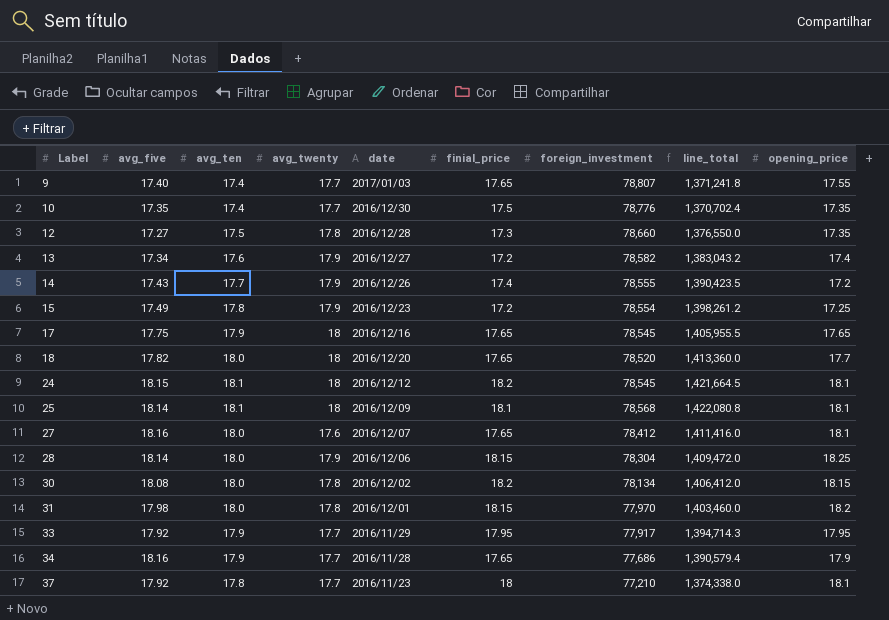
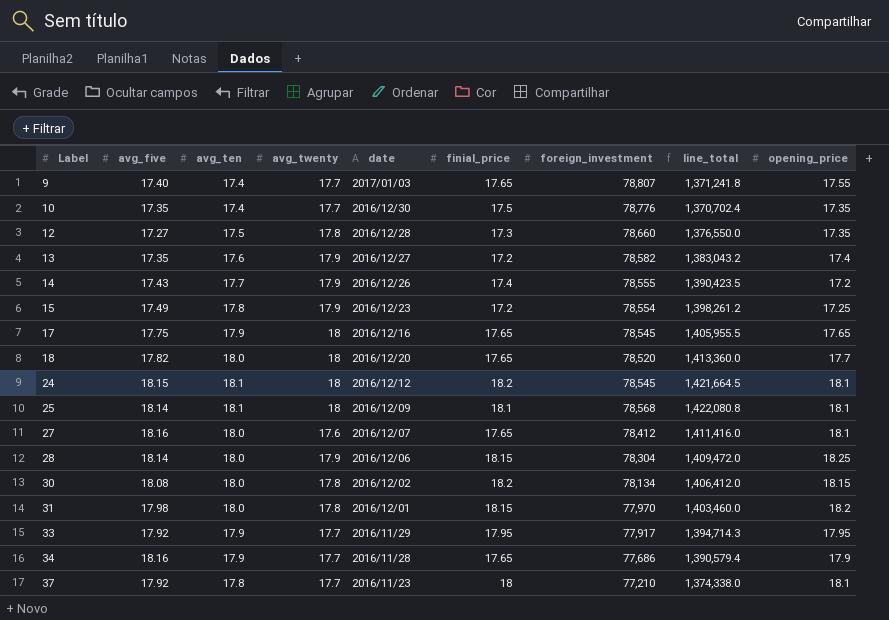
13 | avg_five: 17.34 -> 17.35

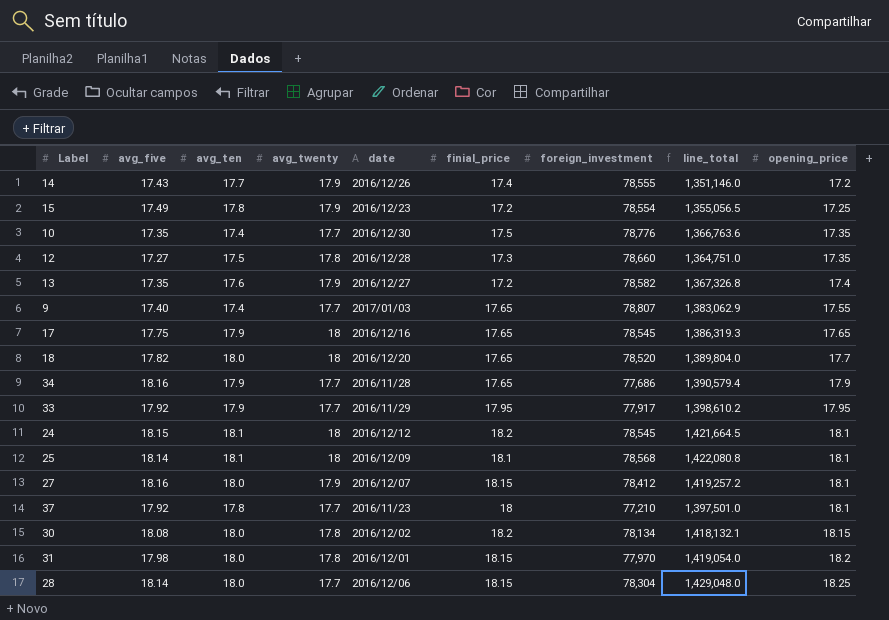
row order: Label ascending -> opening_price ascending
column line_total | formula: [avg_ten] * [foreign_investment] -> [foreign_investment] * [opening_price]
27 | avg_twenty: 17.6 -> 17.9
27 | finial_price: 17.65 -> 18.15
28 | avg_twenty: 17.9 -> 17.7

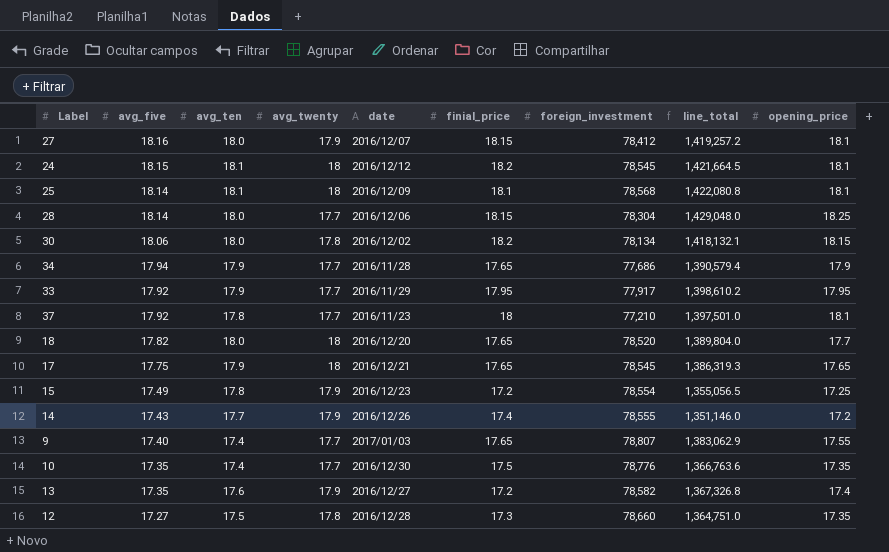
row order: opening_price ascending -> avg_five descending
row 31: 17.98 | 18.0 | 17.8 | 2016/12/01 | 18.15 | 77,970 | 1,419,054.0 | 18.2 -> none
30 | avg_five: 18.08 -> 18.06
34 | avg_five: 18.16 -> 17.94
17 | date: 2016/12/16 -> 2016/12/21

